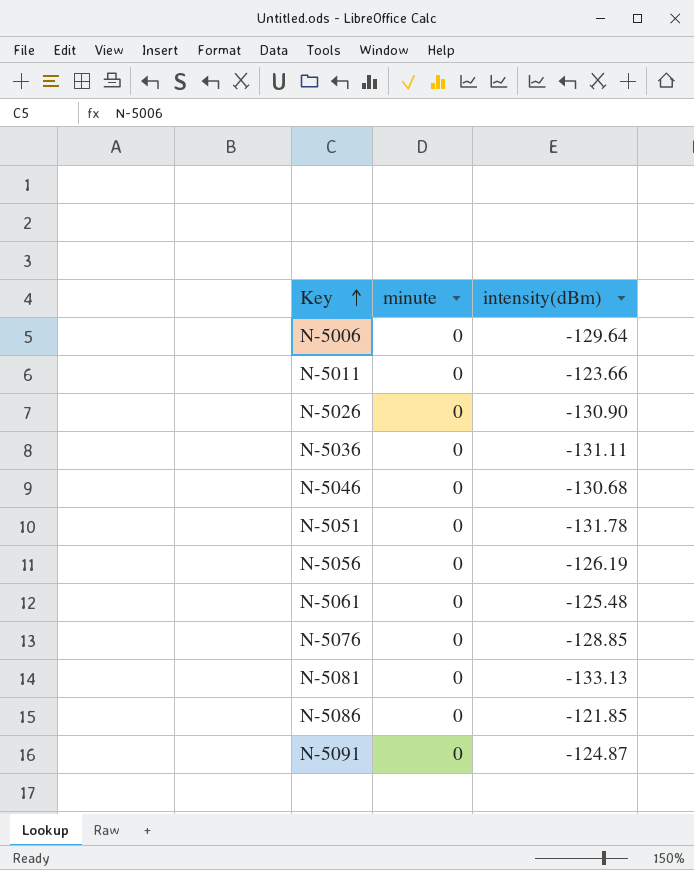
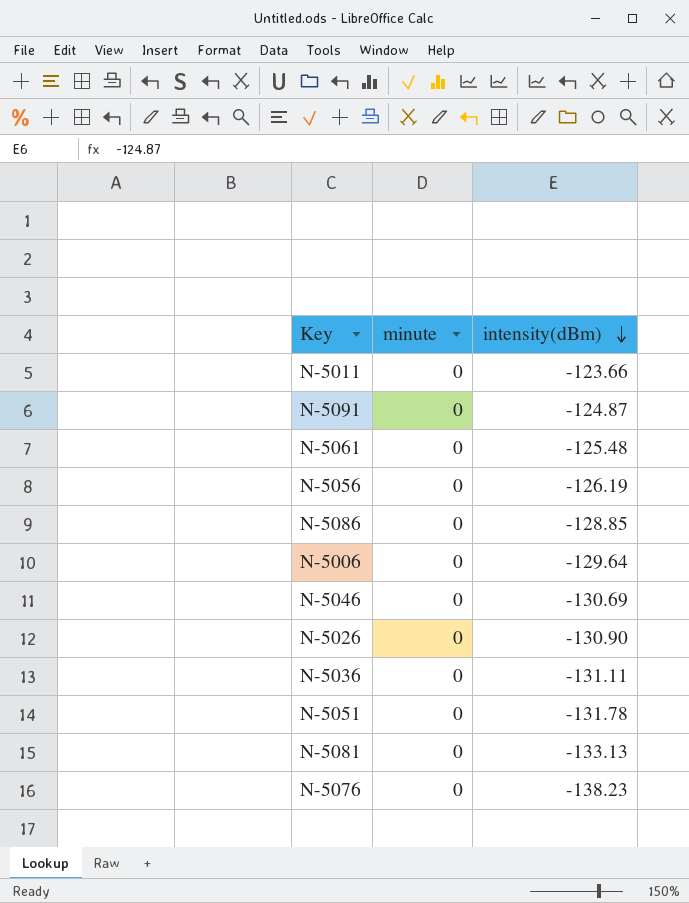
row order: Key ascending -> intensity(dBm) descending
N-5086 | intensity(dBm): -121.85 -> -128.85
N-5046 | intensity(dBm): -130.68 -> -130.69
N-5076 | intensity(dBm): -128.85 -> -138.23

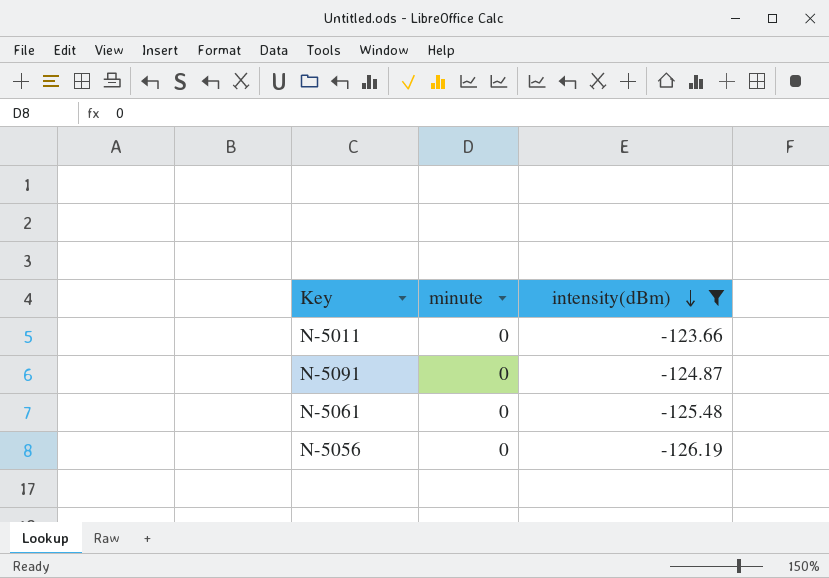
filter: none -> intensity(dBm) >= -126.19

